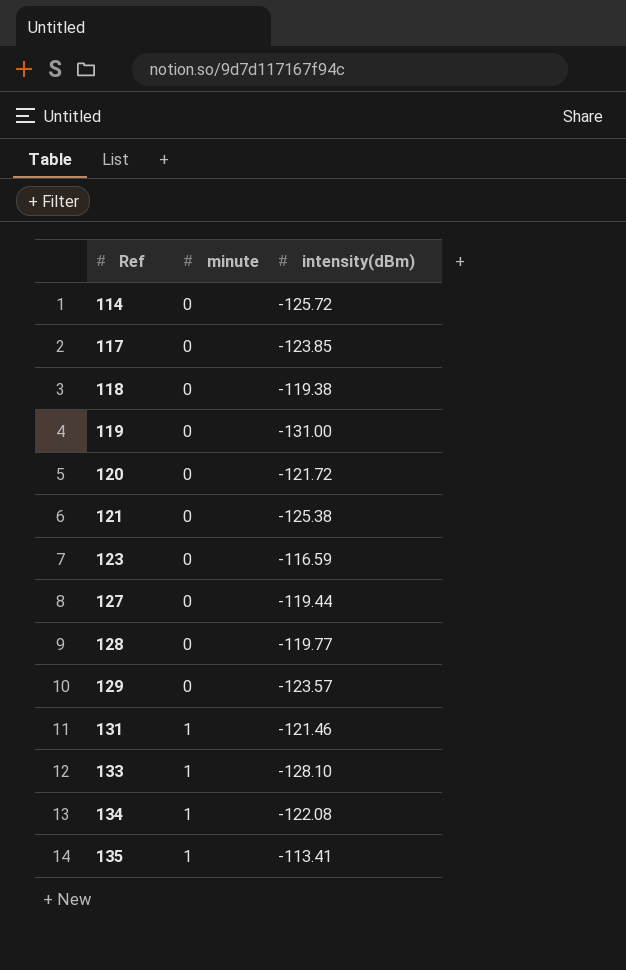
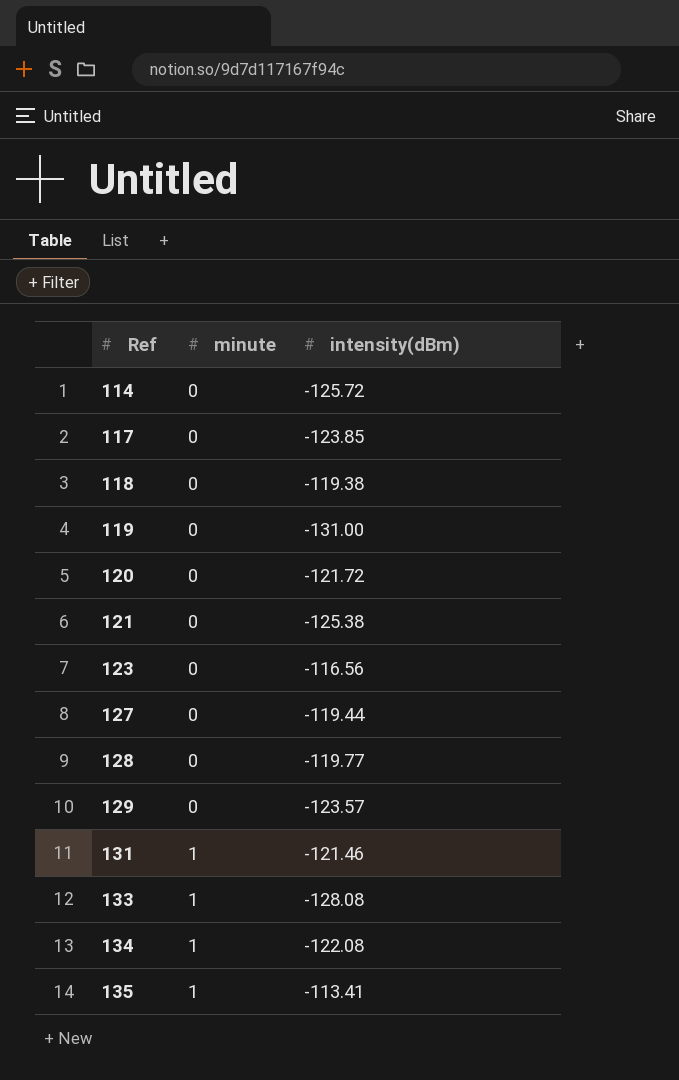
123 | intensity(dBm): -116.59 -> -116.56
133 | intensity(dBm): -128.10 -> -128.08

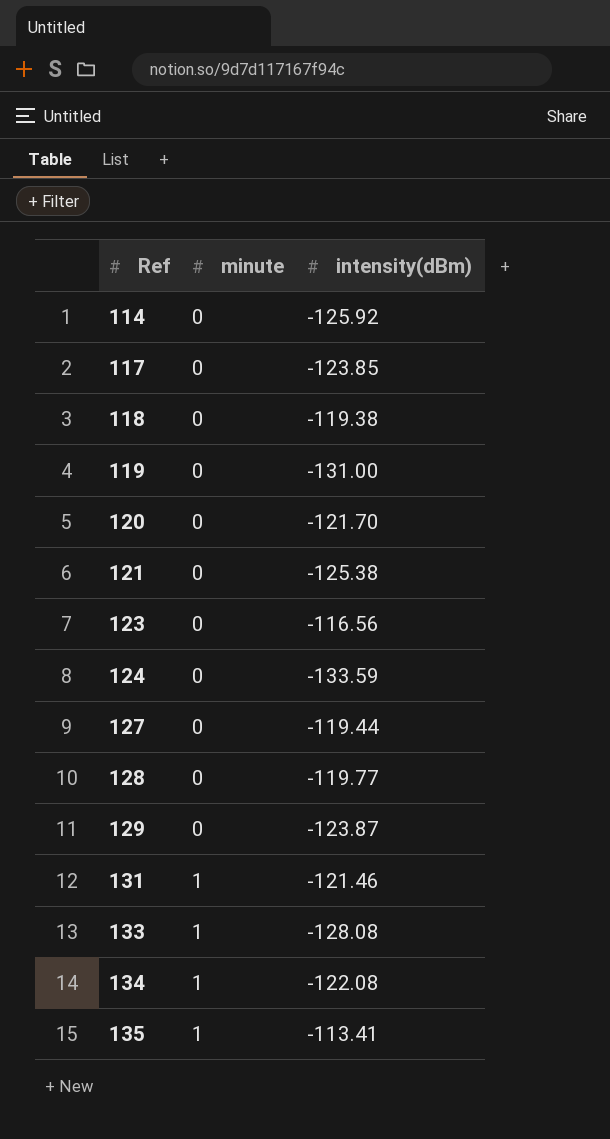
114 | intensity(dBm): -125.72 -> -125.92
120 | intensity(dBm): -121.72 -> -121.70
row 124: none -> 0 | -133.59
129 | intensity(dBm): -123.57 -> -123.87

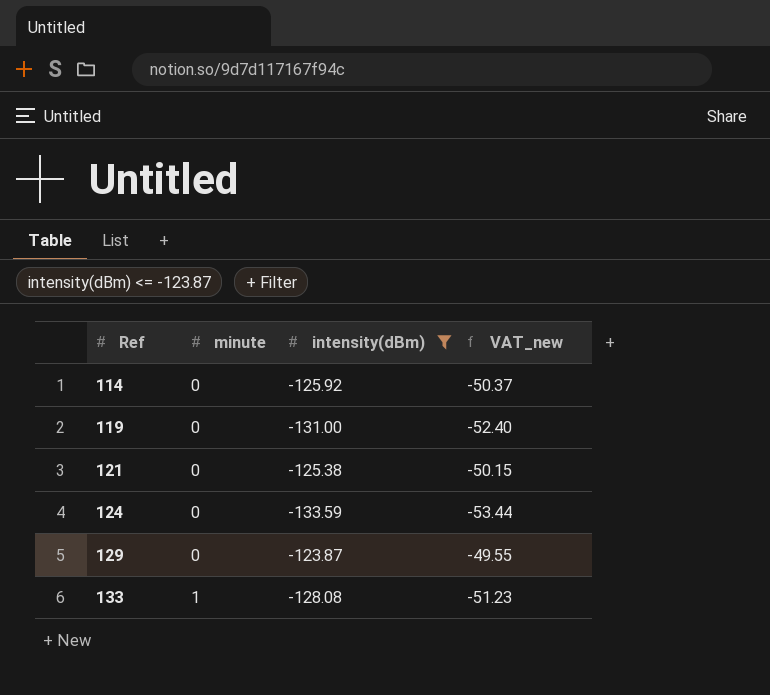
filter: none -> intensity(dBm) <= -123.87
column VAT_new | formula: none -> [intensity(dBm)] * 0.4

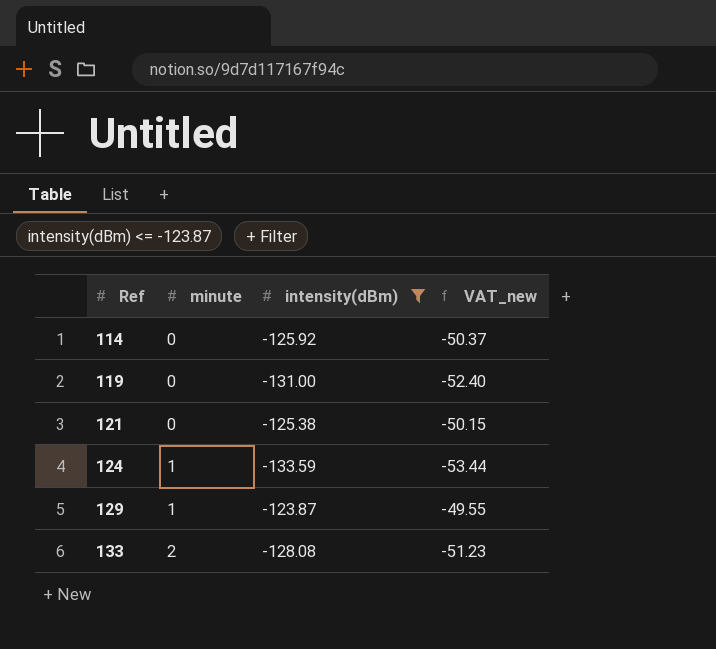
124 | minute: 0 -> 1
129 | minute: 0 -> 1
133 | minute: 1 -> 2

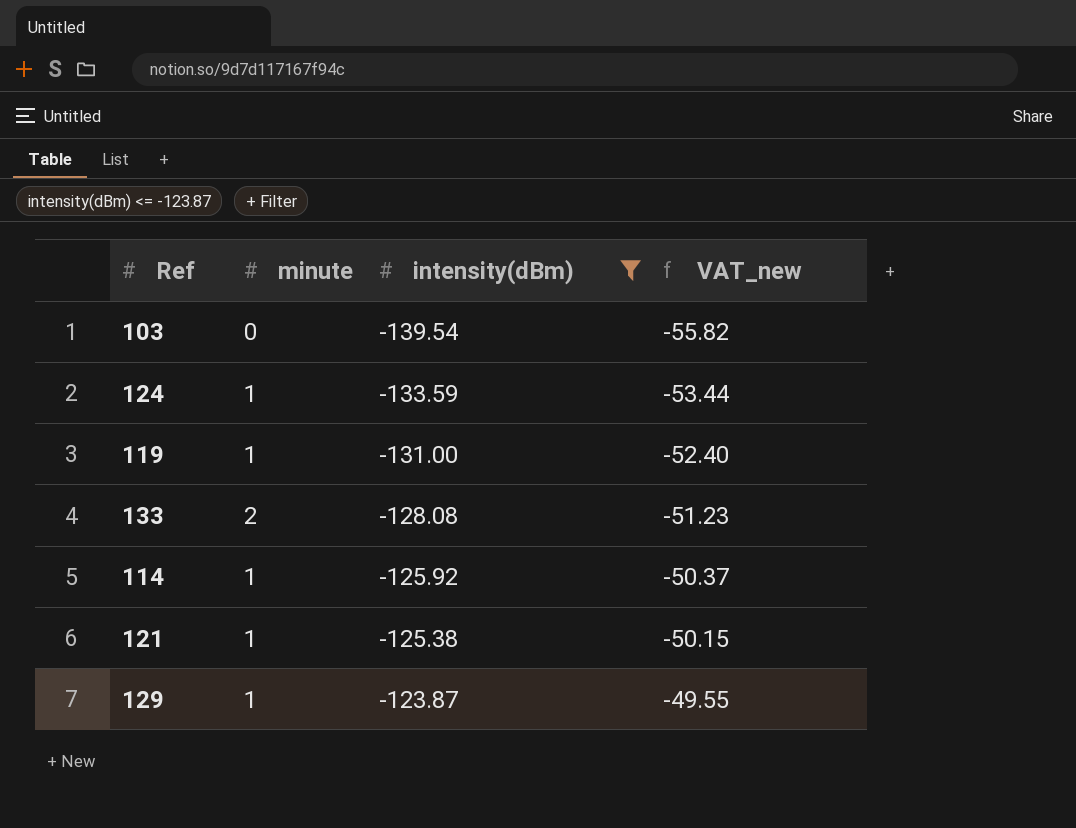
row order: Ref ascending -> intensity(dBm) ascending
row 103: none -> 0 | -139.54 | -55.82
119 | minute: 0 -> 1
114 | minute: 0 -> 1
121 | minute: 0 -> 1

